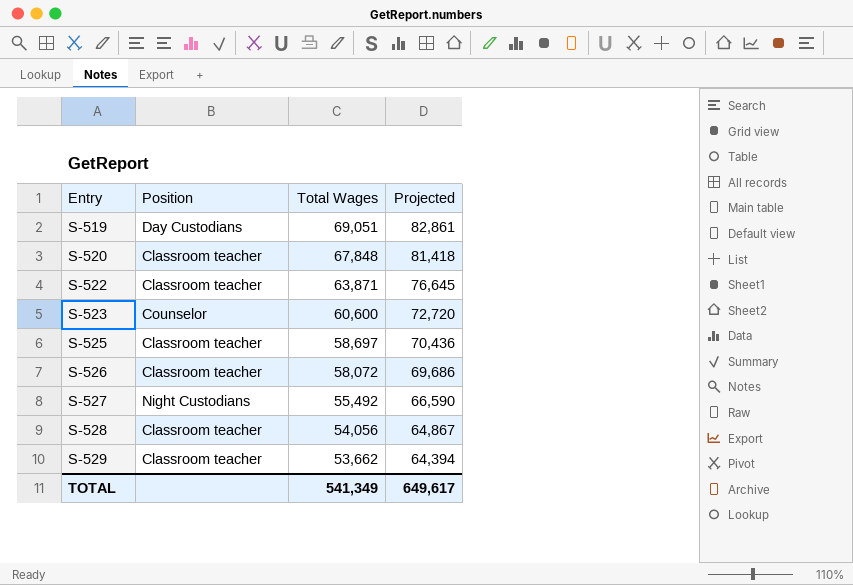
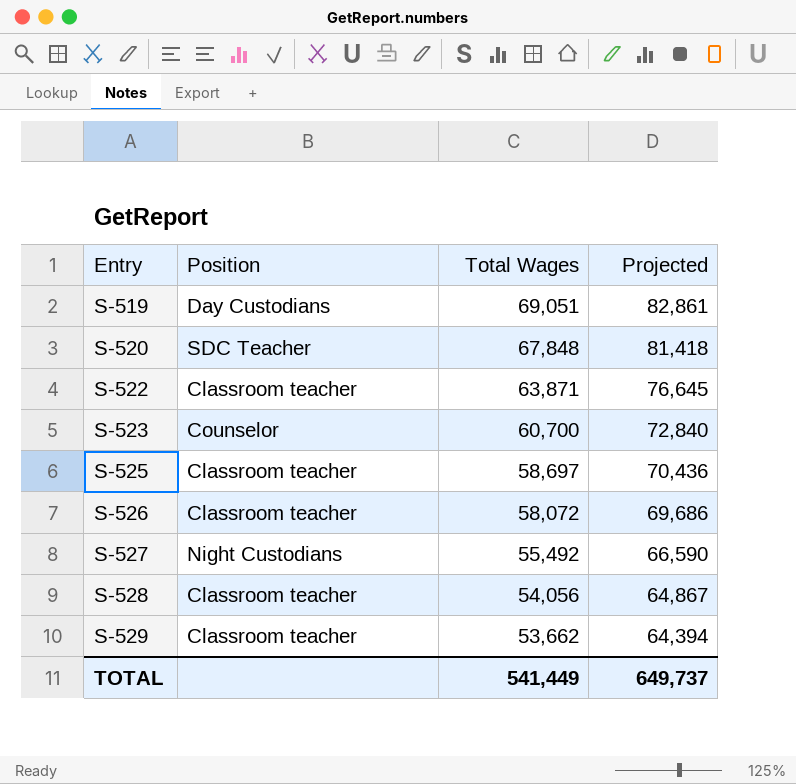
S-520 | Position: Classroom teacher -> SDC Teacher
S-523 | Total Wages: 60,600 -> 60,700
S-523 | Projected: 72,720 -> 72,840
TOTAL | Total Wages: 541,349 -> 541,449
TOTAL | Projected: 649,617 -> 649,737

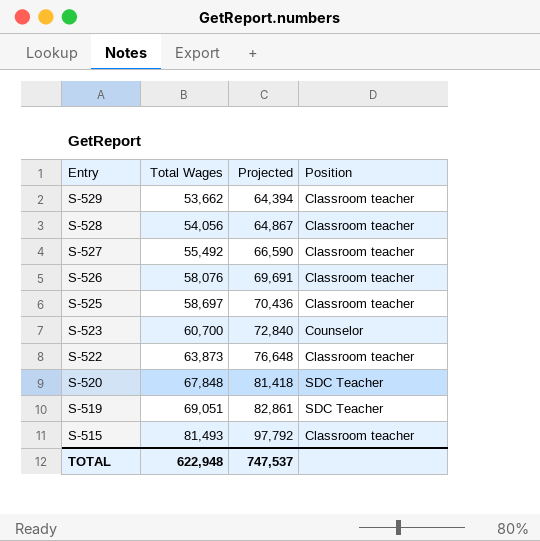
row order: Entry ascending -> Entry descending
column Position | position: 2 -> 4
S-527 | Position: Night Custodians -> Classroom teacher
S-526 | Total Wages: 58,072 -> 58,076
S-526 | Projected: 69,686 -> 69,691
S-522 | Total Wages: 63,871 -> 63,873
S-522 | Projected: 76,645 -> 76,648
S-519 | Position: Day Custodians -> SDC Teacher
row S-515: none -> 81,493 | 97,792 | Classroom teacher
TOTAL | Total Wages: 541,449 -> 622,948
TOTAL | Projected: 649,737 -> 747,537

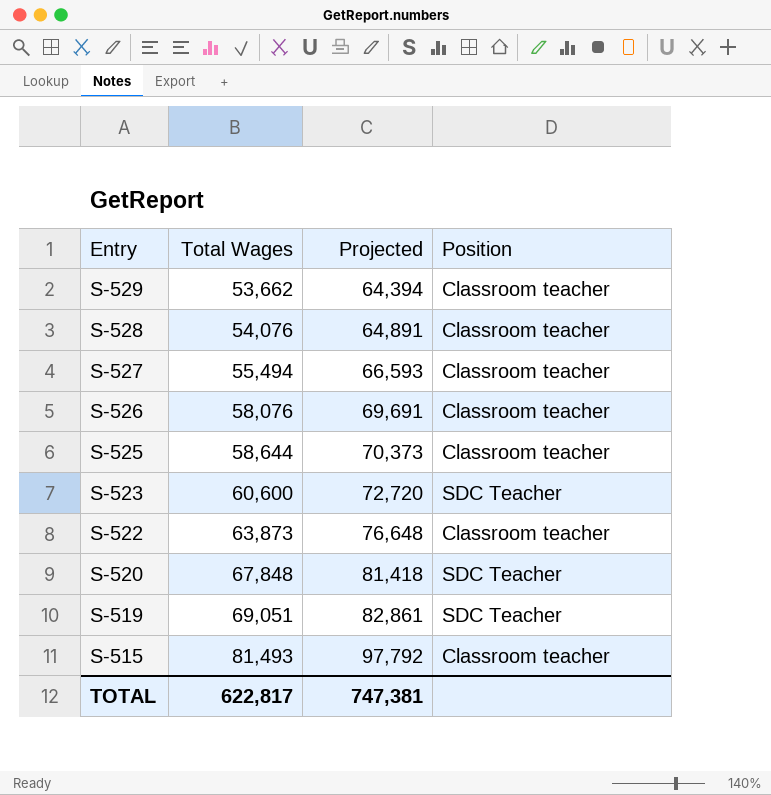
S-528 | Total Wages: 54,056 -> 54,076
S-528 | Projected: 64,867 -> 64,891
S-527 | Total Wages: 55,492 -> 55,494
S-527 | Projected: 66,590 -> 66,593
S-525 | Total Wages: 58,697 -> 58,644
S-525 | Projected: 70,436 -> 70,373
S-523 | Total Wages: 60,700 -> 60,600
S-523 | Projected: 72,840 -> 72,720
S-523 | Position: Counselor -> SDC Teacher
TOTAL | Total Wages: 622,948 -> 622,817
TOTAL | Projected: 747,537 -> 747,381

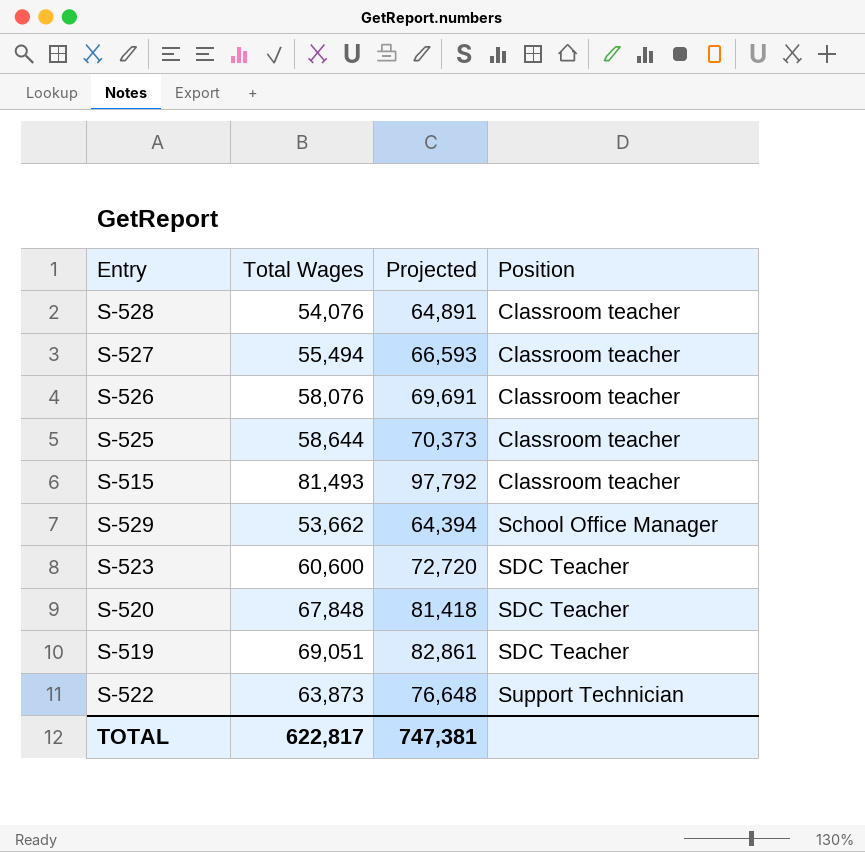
row order: Entry descending -> Position ascending
S-529 | Position: Classroom teacher -> School Office Manager
S-522 | Position: Classroom teacher -> Support Technician

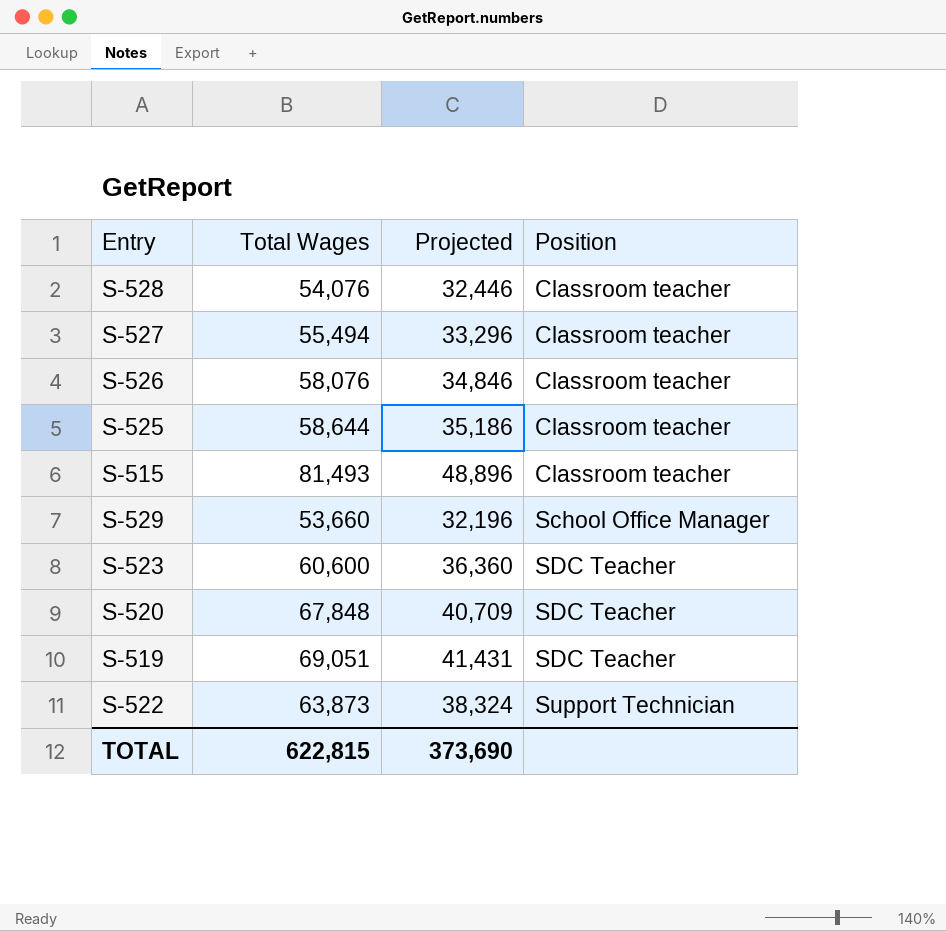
column Projected | formula: [Total Wages] * 1.2 -> [Total Wages] * 0.6
S-529 | Total Wages: 53,662 -> 53,660
TOTAL | Total Wages: 622,817 -> 622,815
TOTAL | Projected: 747,381 -> 373,690

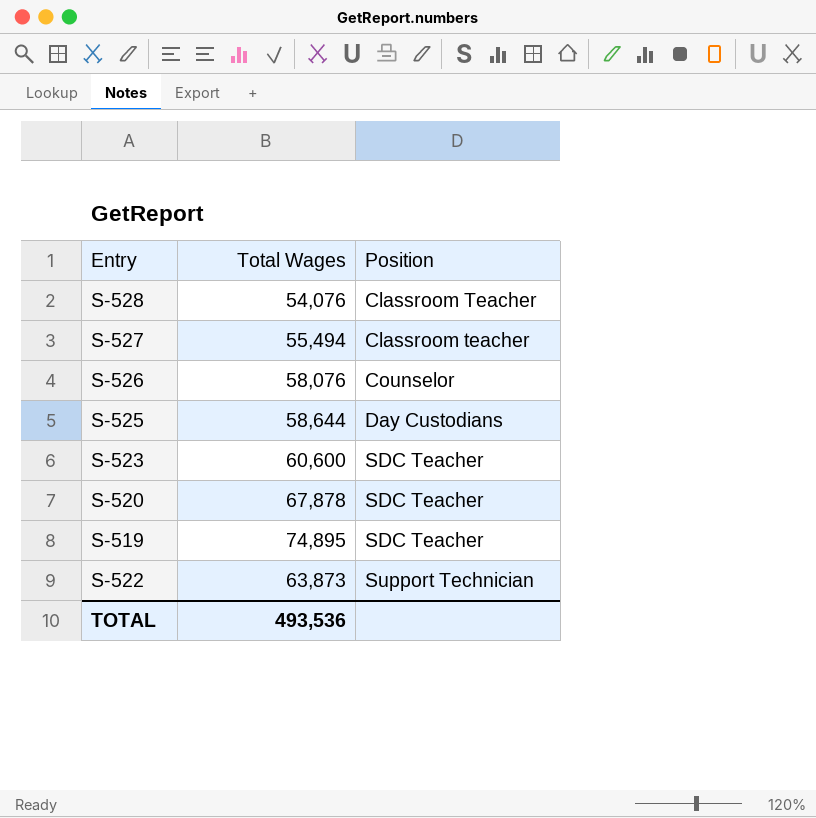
column Projected | formula: [Total Wages] * 0.6 -> none
row S-515: 81,493 | 48,896 | Classroom teacher -> none
row S-529: 53,660 | 32,196 | School Office Manager -> none
S-528 | Position: Classroom teacher -> Classroom Teacher
S-526 | Position: Classroom teacher -> Counselor
S-525 | Position: Classroom teacher -> Day Custodians
S-520 | Total Wages: 67,848 -> 67,878
S-519 | Total Wages: 69,051 -> 74,895
TOTAL | Total Wages: 622,815 -> 493,536

